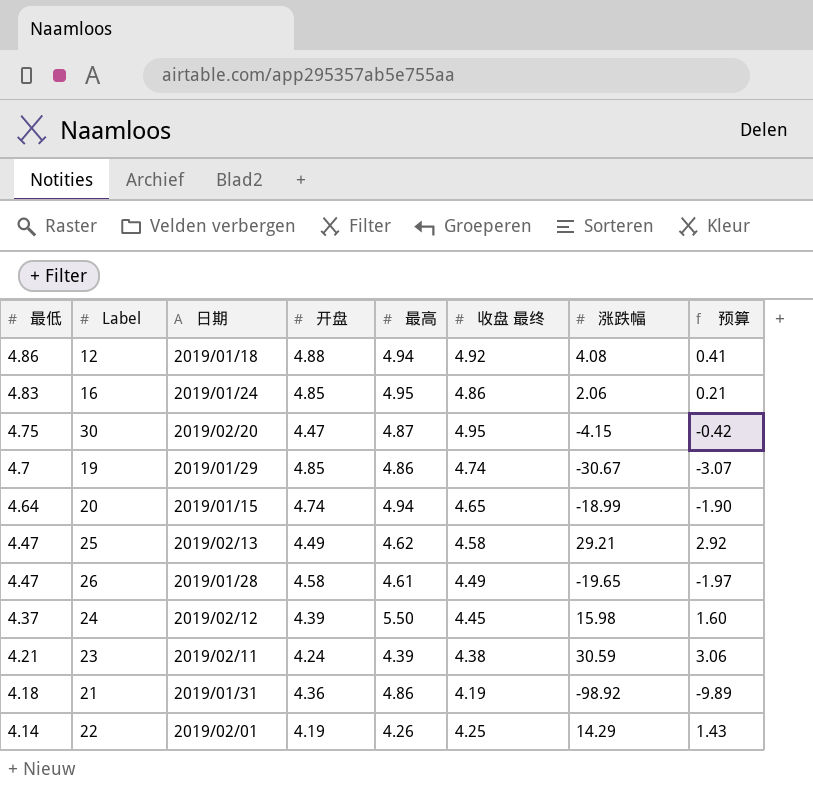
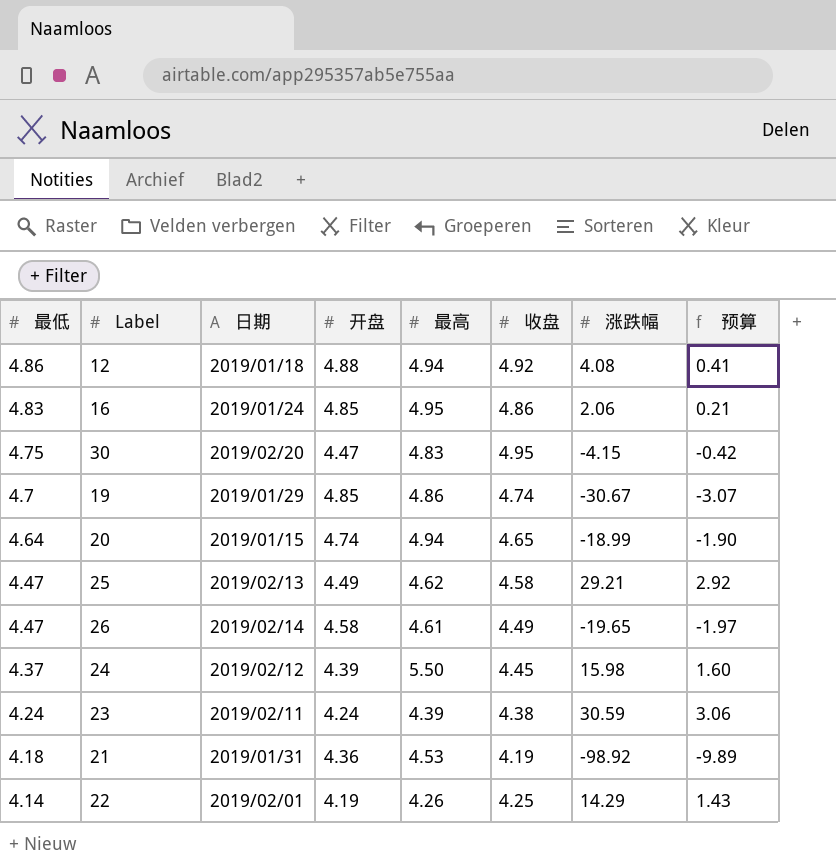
column name: 收盘 最终 -> 收盘
30 | 最高: 4.87 -> 4.83
26 | 日期: 2019/01/28 -> 2019/02/14
23 | 最低: 4.21 -> 4.24
21 | 最高: 4.86 -> 4.53

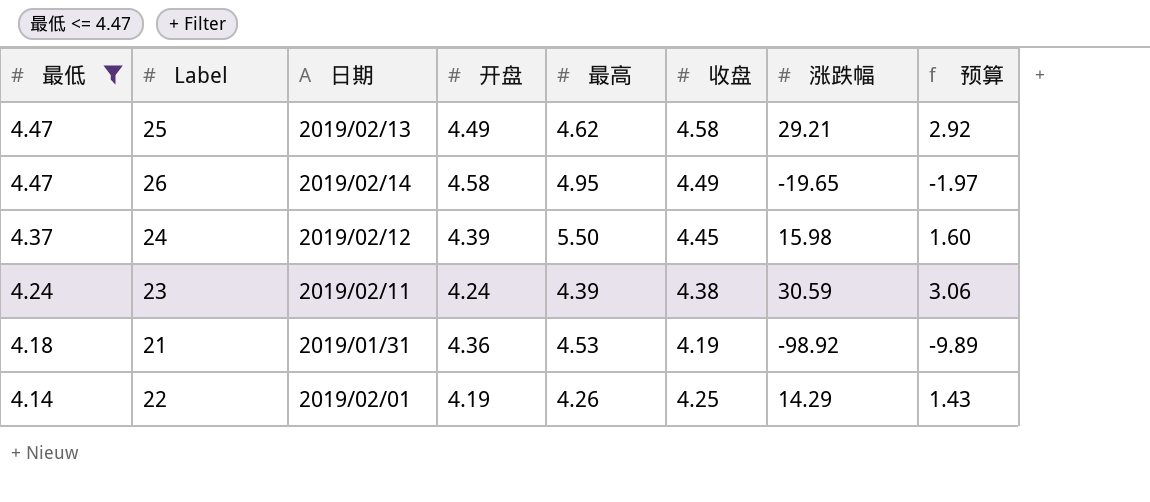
filter: none -> 最低 <= 4.47
26 | 最高: 4.61 -> 4.95

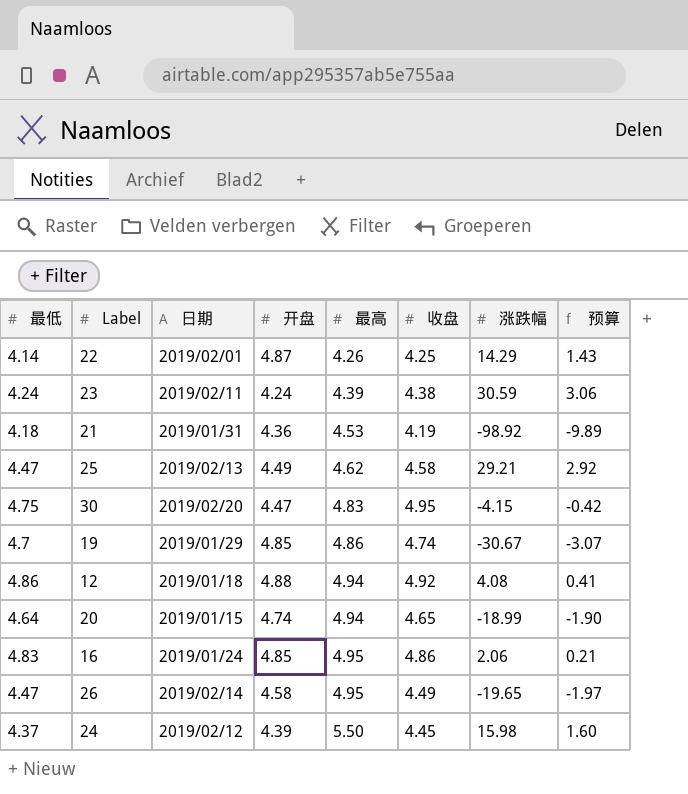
filter: 最低 <= 4.47 -> none
row order: 最低 descending -> 最高 ascending
22 | 开盘: 4.19 -> 4.87

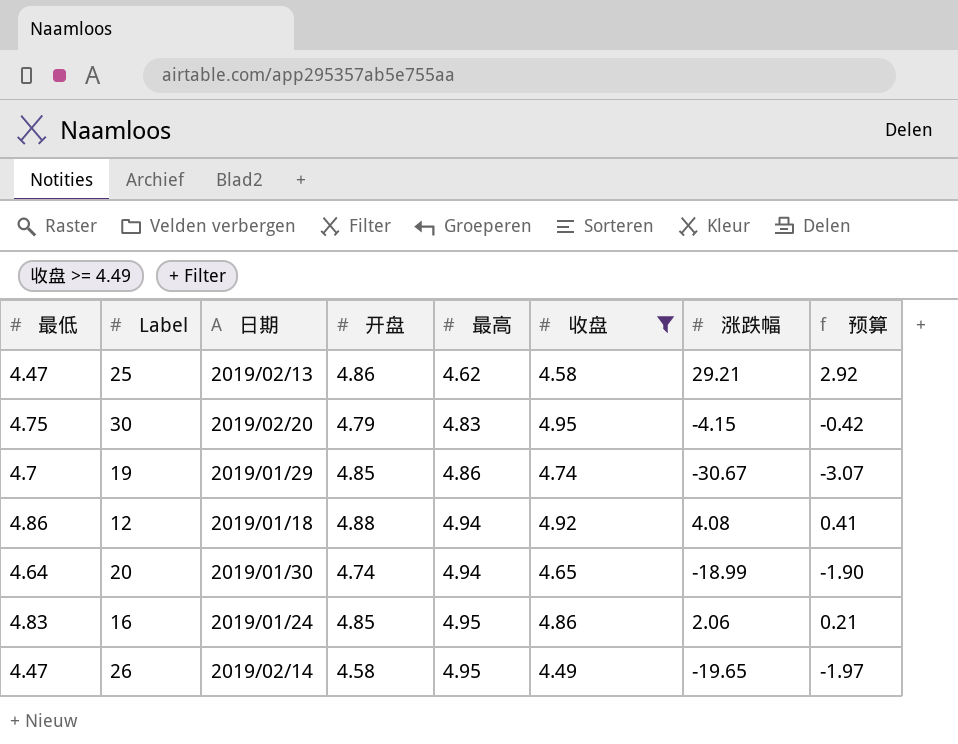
filter: none -> 收盘 >= 4.49
25 | 开盘: 4.49 -> 4.86
30 | 开盘: 4.47 -> 4.79
20 | 日期: 2019/01/15 -> 2019/01/30

